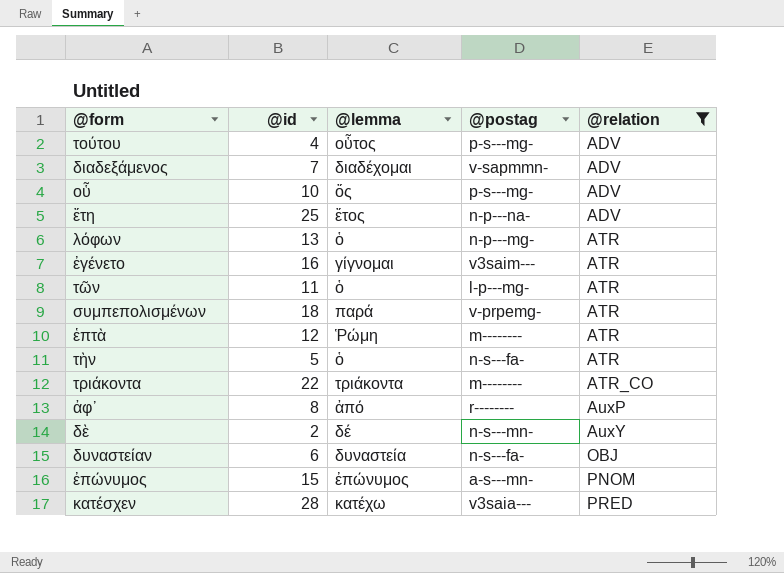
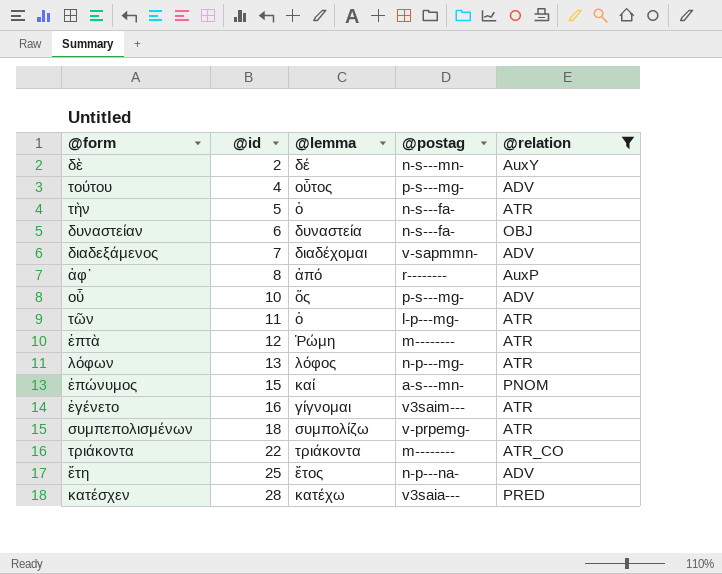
row order: @relation ascending -> @id ascending
λόφων | @lemma: ὁ -> λόφος
ἐπώνυμος | @lemma: ἐπώνυμος -> καί
συμπεπολισμένων | @lemma: παρά -> συμπολίζω

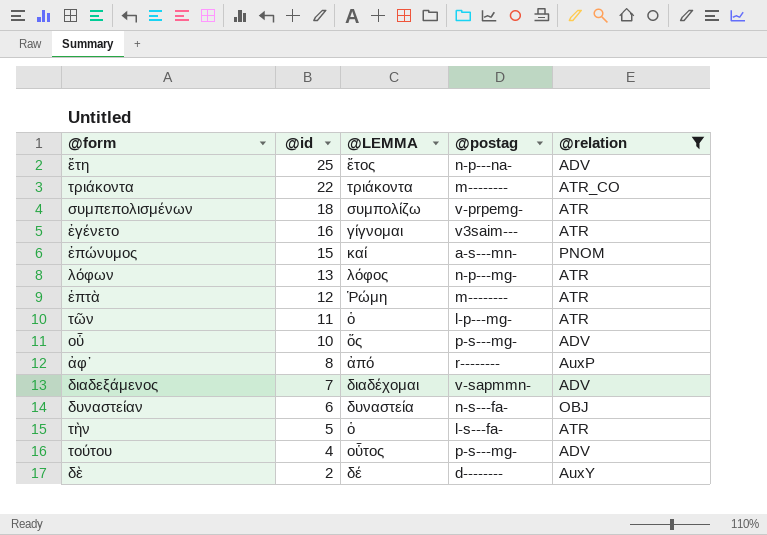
row order: @id ascending -> @id descending
column name: @lemma -> @LEMMA
row κατέσχεν: 28 | κατέχω | v3saia--- | PRED -> none
τὴν | @postag: n-s---fa- -> l-s---fa-
δὲ | @postag: n-s---mn- -> d--------

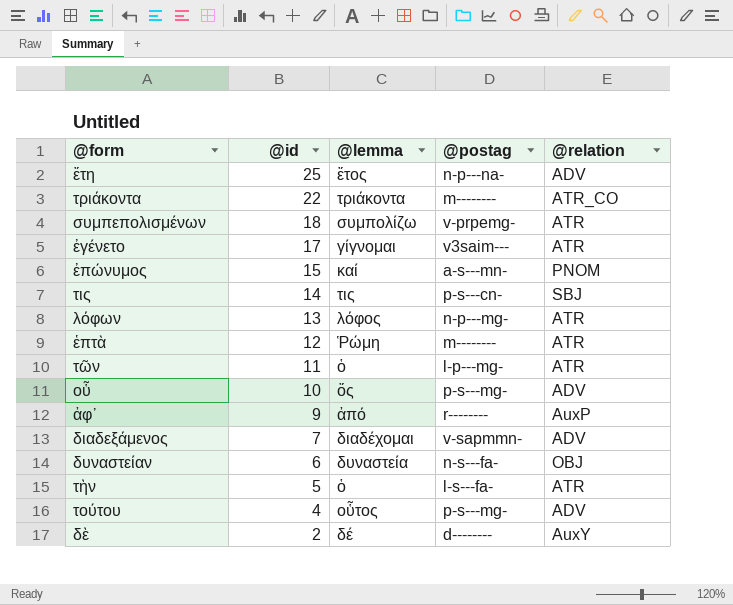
filter: @relation != SBJ -> none
column name: @LEMMA -> @lemma
ἐγένετο | @id: 16 -> 17
ἀφ᾽ | @id: 8 -> 9

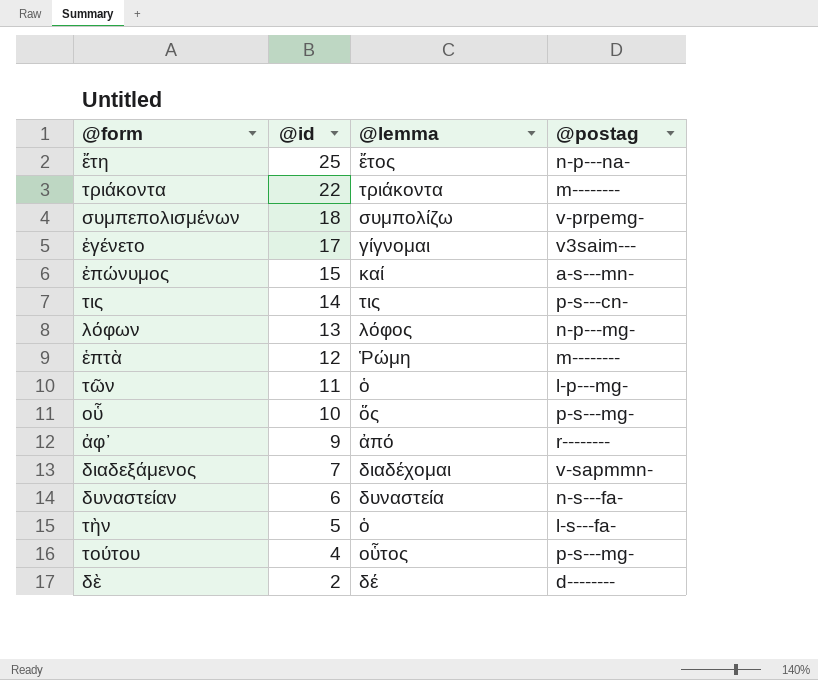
column @relation | position: 5 -> none

